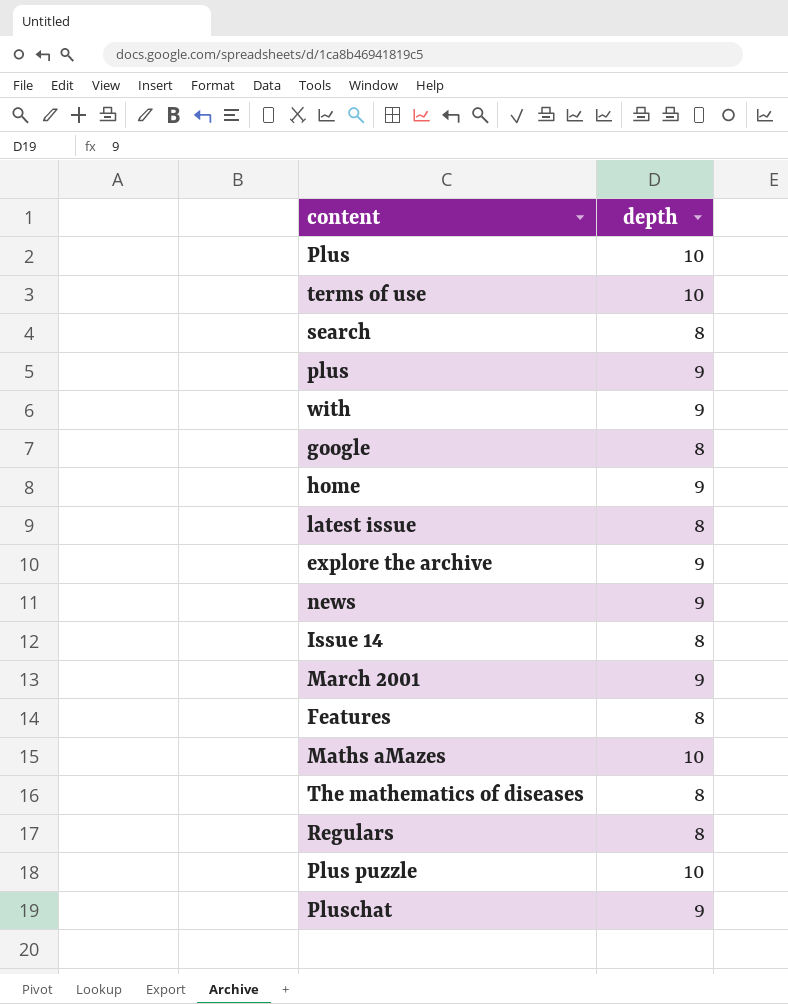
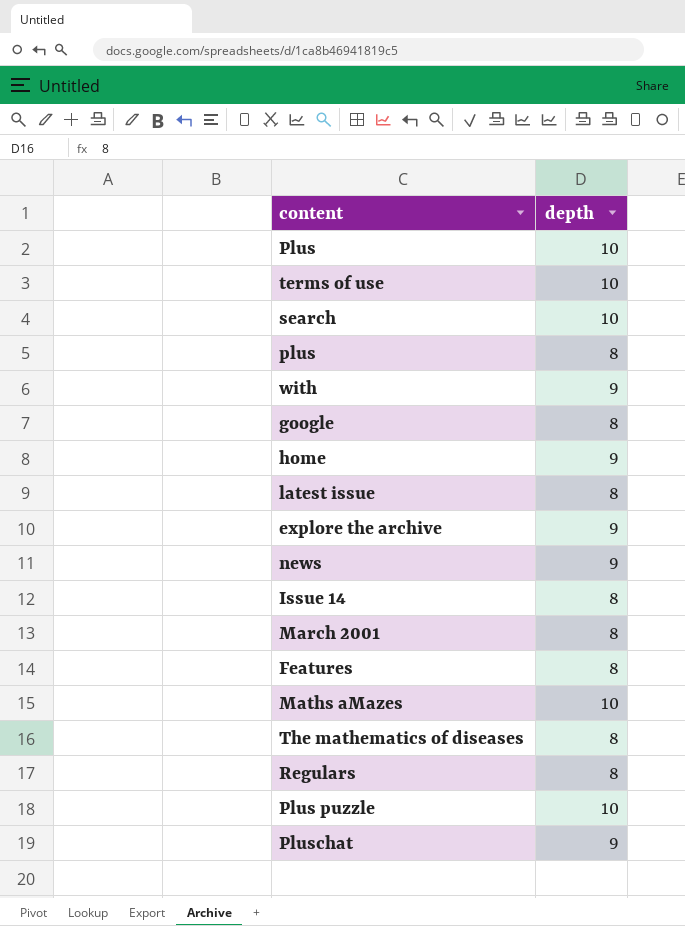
search | depth: 8 -> 10
plus | depth: 9 -> 8
March 2001 | depth: 9 -> 8

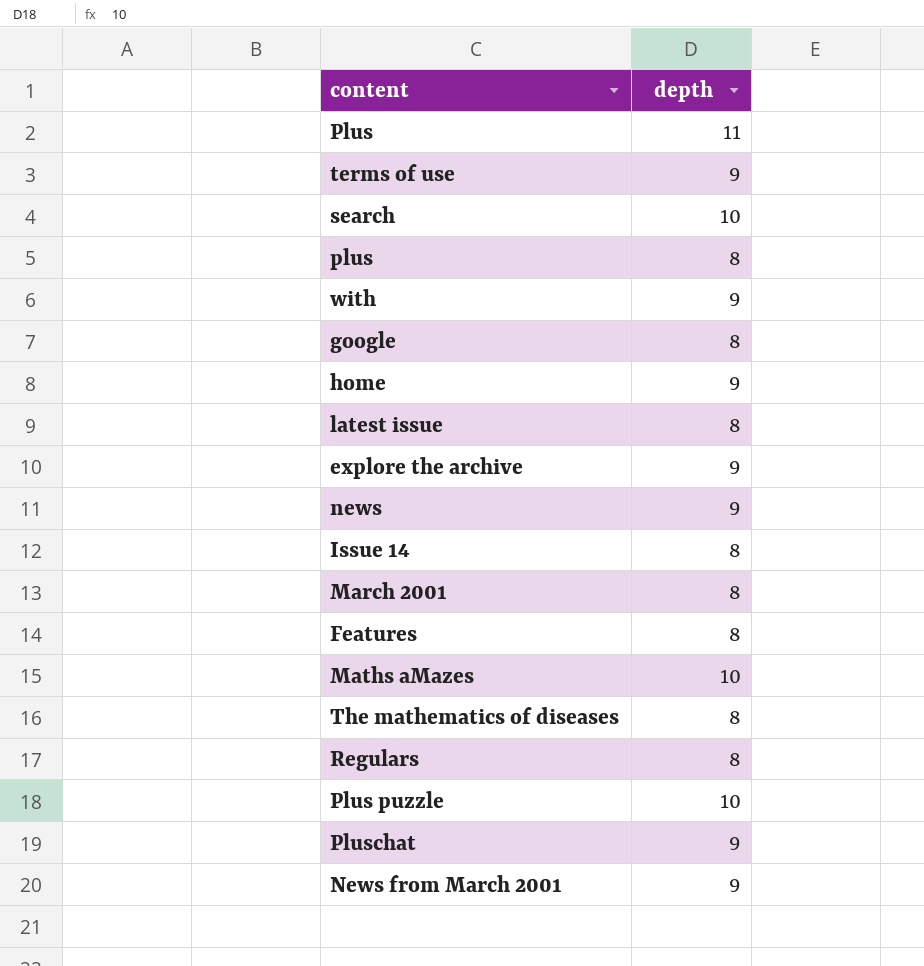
Plus | depth: 10 -> 11
terms of use | depth: 10 -> 9
row News from March 2001: none -> 9

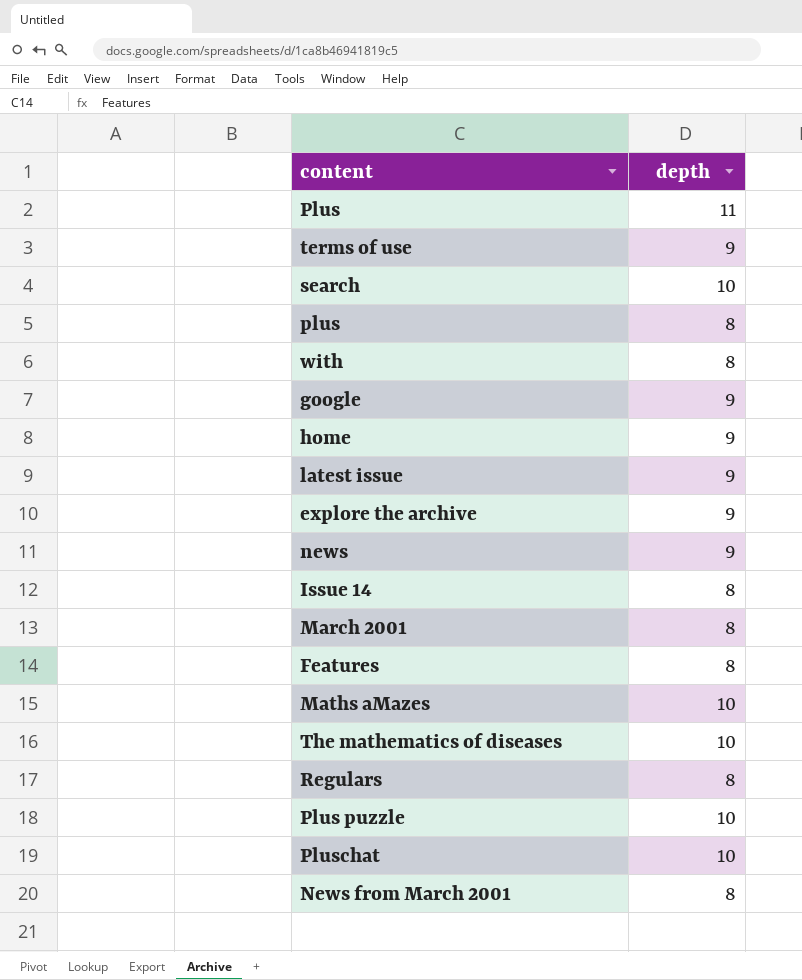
with | depth: 9 -> 8
google | depth: 8 -> 9
latest issue | depth: 8 -> 9
The mathematics of diseases | depth: 8 -> 10
Pluschat | depth: 9 -> 10
News from March 2001 | depth: 9 -> 8

